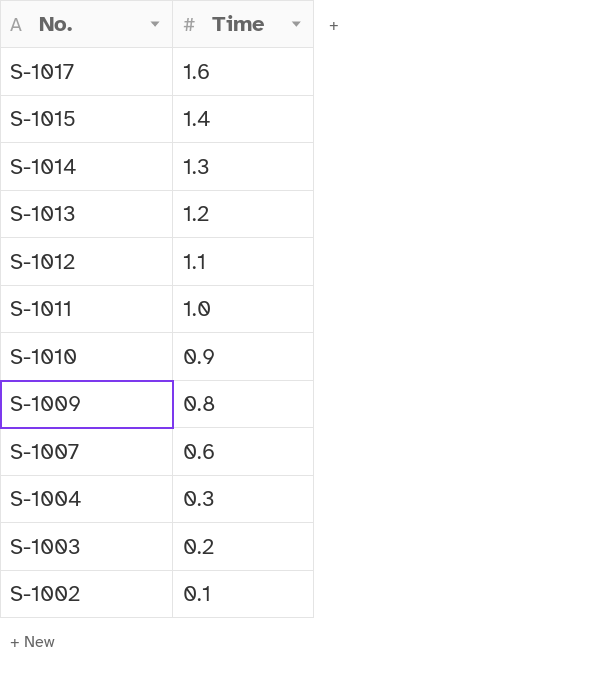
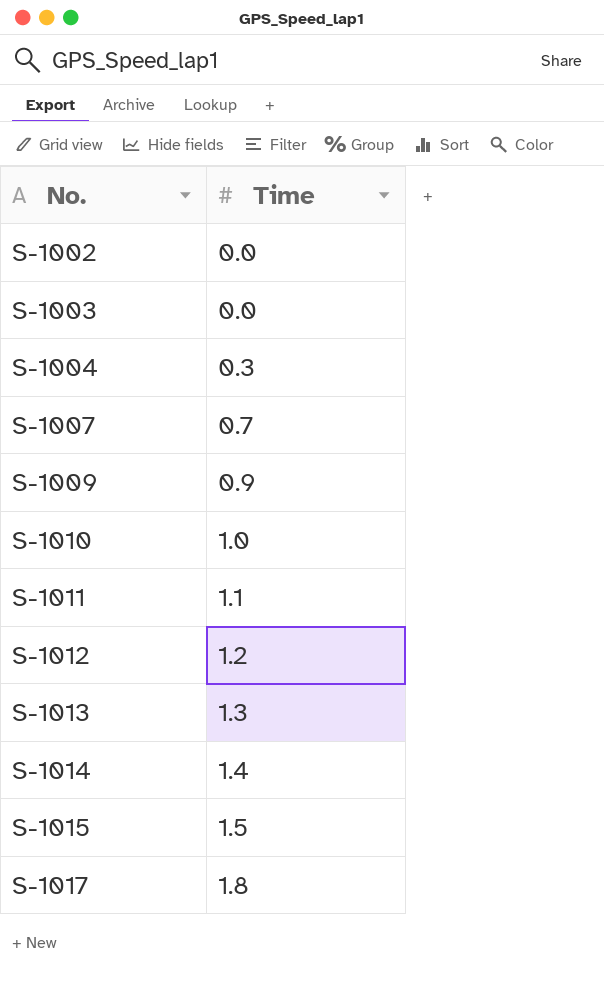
row order: No. descending -> No. ascending
S-1002 | Time: 0.1 -> 0.0
S-1003 | Time: 0.2 -> 0.0
S-1007 | Time: 0.6 -> 0.7
S-1009 | Time: 0.8 -> 0.9
S-1010 | Time: 0.9 -> 1.0
S-1011 | Time: 1.0 -> 1.1
S-1012 | Time: 1.1 -> 1.2
S-1013 | Time: 1.2 -> 1.3
S-1014 | Time: 1.3 -> 1.4
S-1015 | Time: 1.4 -> 1.5
S-1017 | Time: 1.6 -> 1.8

